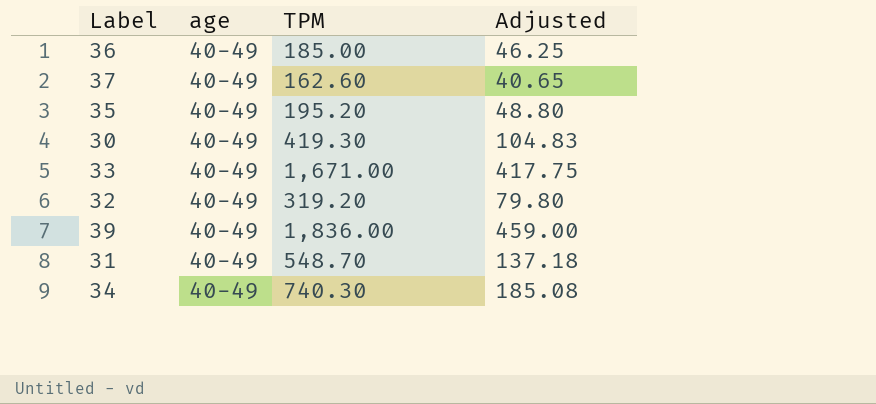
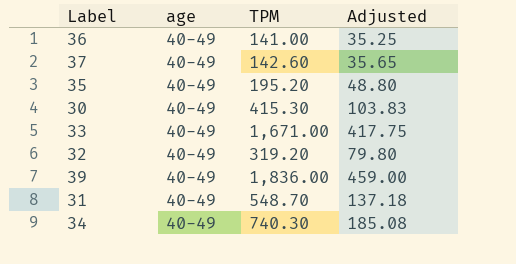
36 | TPM: 185.00 -> 141.00
36 | Adjusted: 46.25 -> 35.25
37 | TPM: 162.60 -> 142.60
37 | Adjusted: 40.65 -> 35.65
30 | TPM: 419.30 -> 415.30
30 | Adjusted: 104.83 -> 103.83

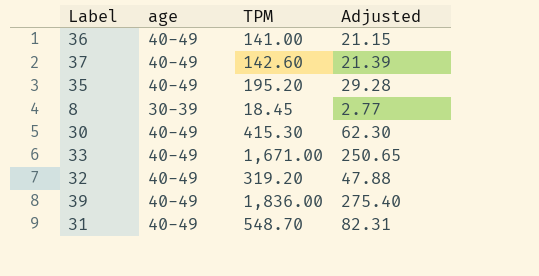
column Adjusted | formula: [TPM] * 0.25 -> [TPM] * 0.15
row 34: 40-49 | 740.30 | 185.08 -> none
row 8: none -> 30-39 | 18.45 | 2.77

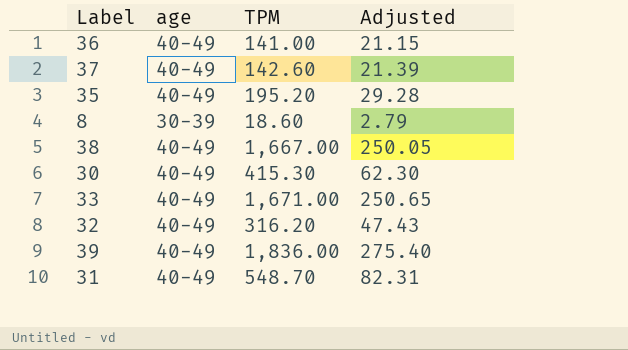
8 | TPM: 18.45 -> 18.60
8 | Adjusted: 2.77 -> 2.79
row 38: none -> 40-49 | 1,667.00 | 250.05
32 | TPM: 319.20 -> 316.20
32 | Adjusted: 47.88 -> 47.43

